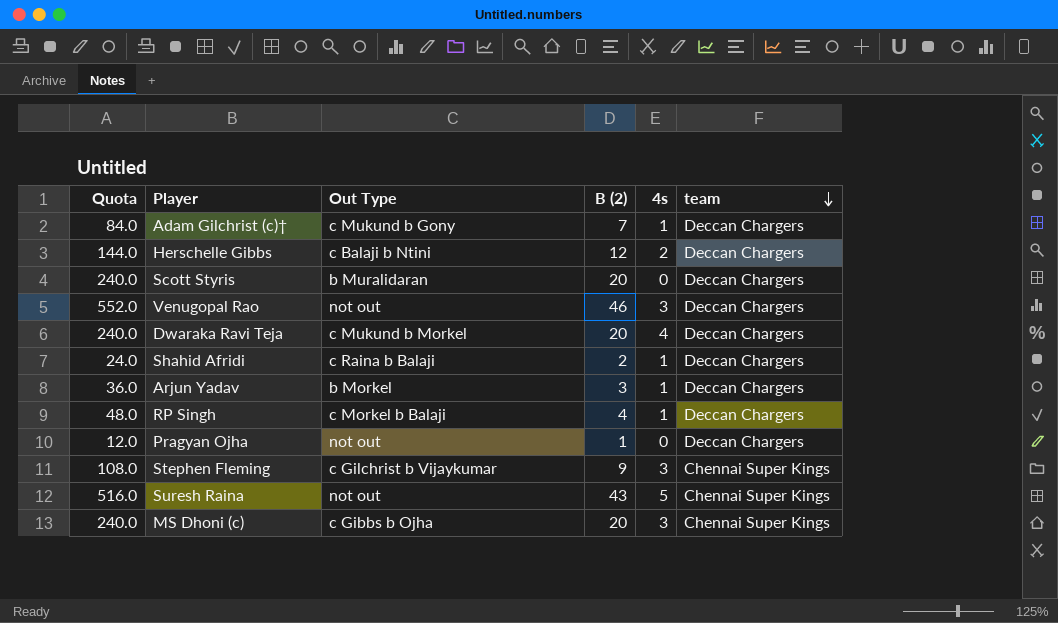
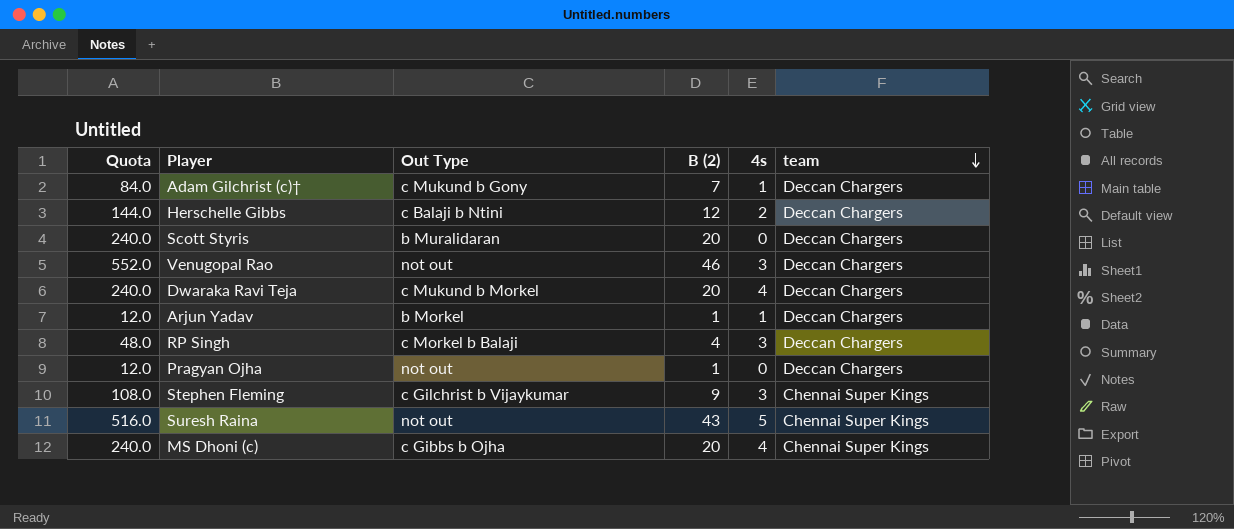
row Shahid Afridi: 24.0 | c Raina b Balaji | 2 | 1 | Deccan Chargers -> none
Arjun Yadav | Quota: 36.0 -> 12.0
Arjun Yadav | B (2): 3 -> 1
RP Singh | 4s: 1 -> 3
MS Dhoni (c) | 4s: 3 -> 4

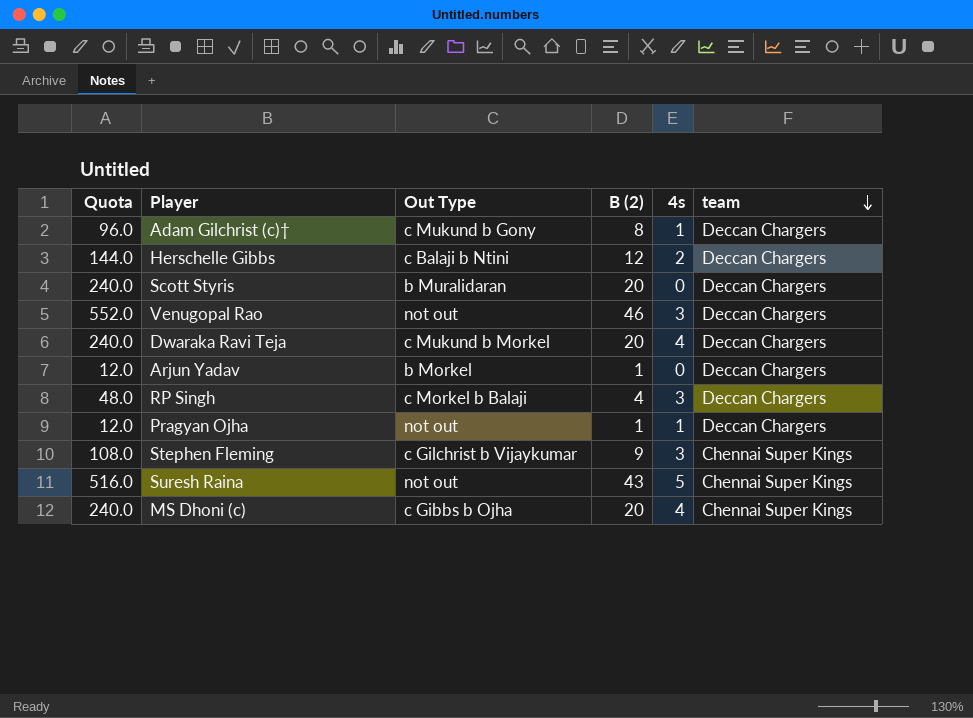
Adam Gilchrist (c)† | Quota: 84.0 -> 96.0
Adam Gilchrist (c)† | B (2): 7 -> 8
Arjun Yadav | 4s: 1 -> 0
Pragyan Ojha | 4s: 0 -> 1

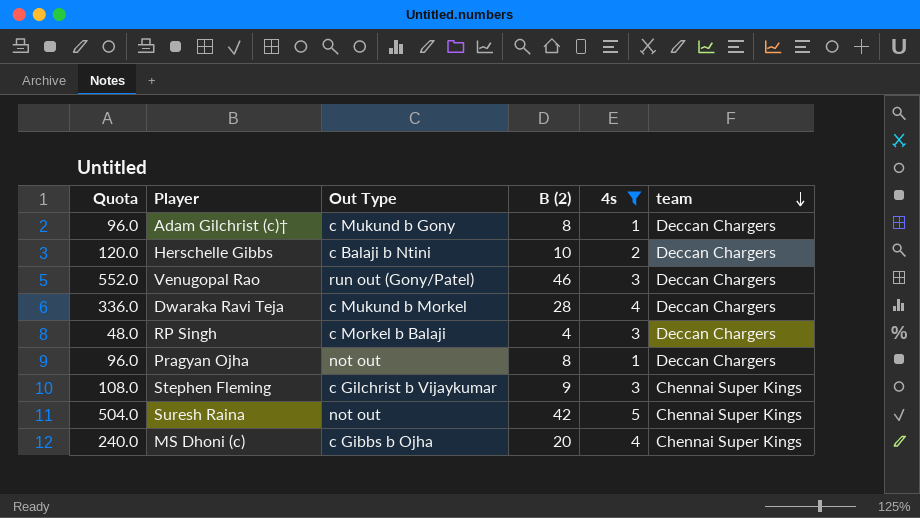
filter: none -> 4s != 0
Herschelle Gibbs | Quota: 144.0 -> 120.0
Herschelle Gibbs | B (2): 12 -> 10
Venugopal Rao | Out Type: not out -> run out (Gony/Patel)
Dwaraka Ravi Teja | Quota: 240.0 -> 336.0
Dwaraka Ravi Teja | B (2): 20 -> 28
Pragyan Ojha | Quota: 12.0 -> 96.0
Pragyan Ojha | B (2): 1 -> 8
Suresh Raina | Quota: 516.0 -> 504.0
Suresh Raina | B (2): 43 -> 42

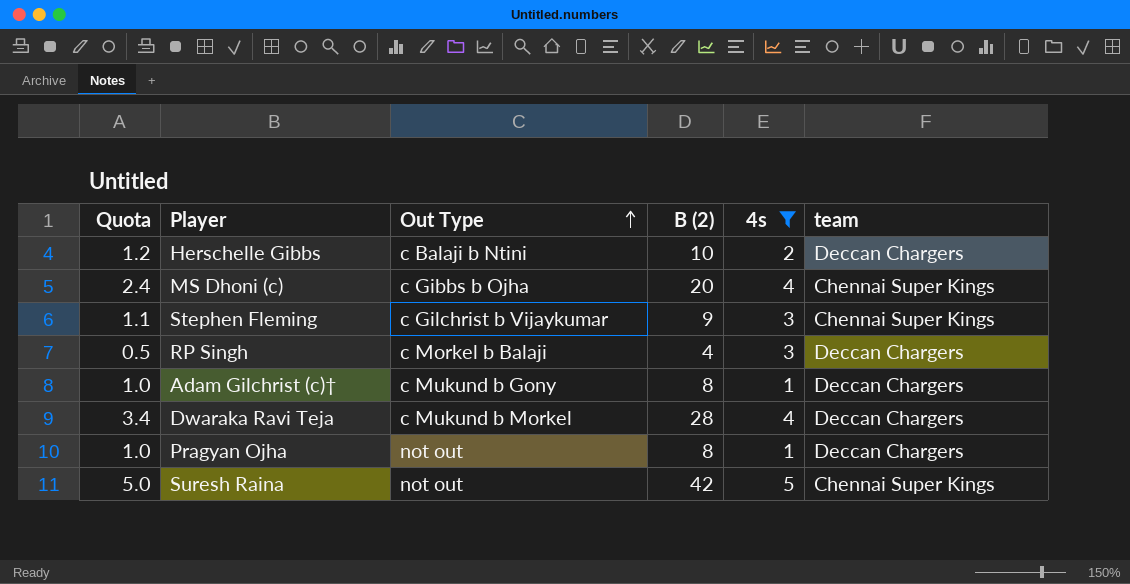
row order: team descending -> Out Type ascending
column Quota | formula: [B (2)] * 12 -> [B (2)] * 0.12
row Venugopal Rao: 552.0 | run out (Gony/Patel) | 46 | 3 | Deccan Chargers -> none

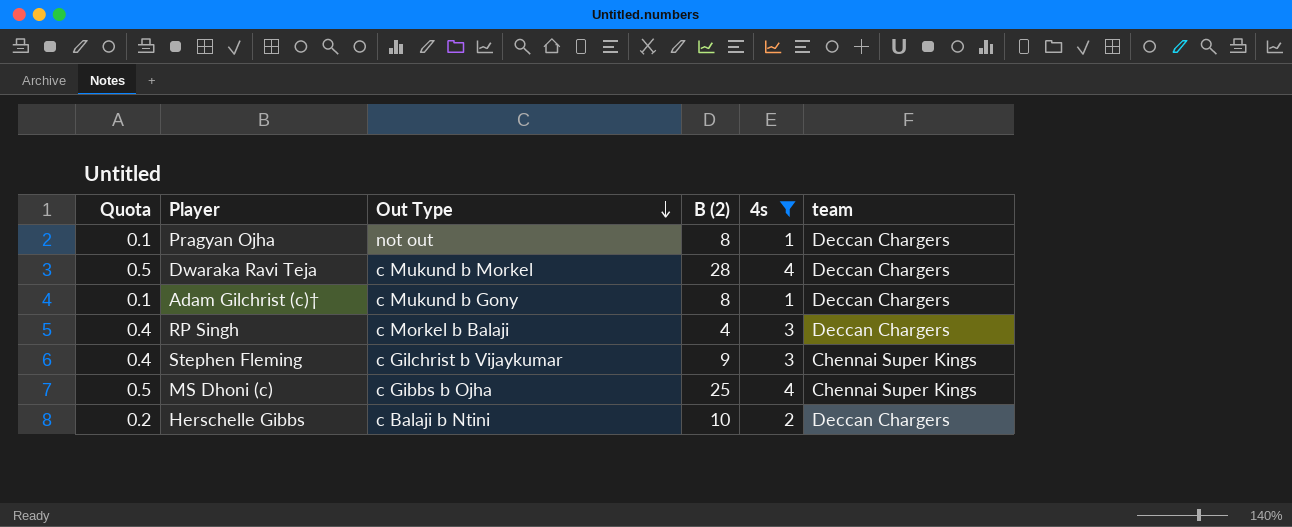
row order: Out Type ascending -> Out Type descending
column Quota | formula: [B (2)] * 0.12 -> [4s] * 0.12
row Suresh Raina: 5.0 | not out | 42 | 5 | Chennai Super Kings -> none
MS Dhoni (c) | B (2): 20 -> 25

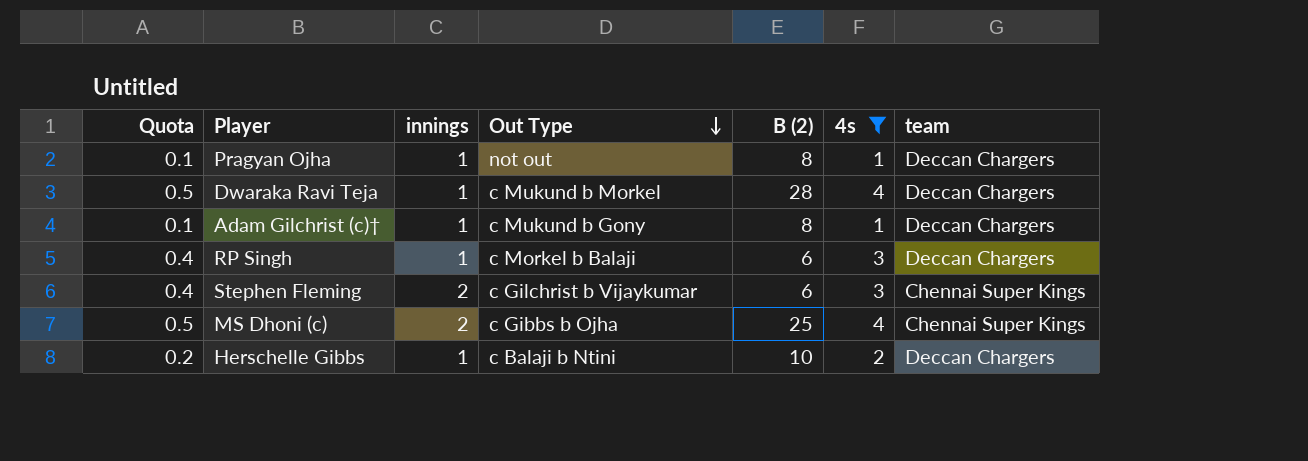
column innings | position: none -> 3
RP Singh | B (2): 4 -> 6
Stephen Fleming | B (2): 9 -> 6

